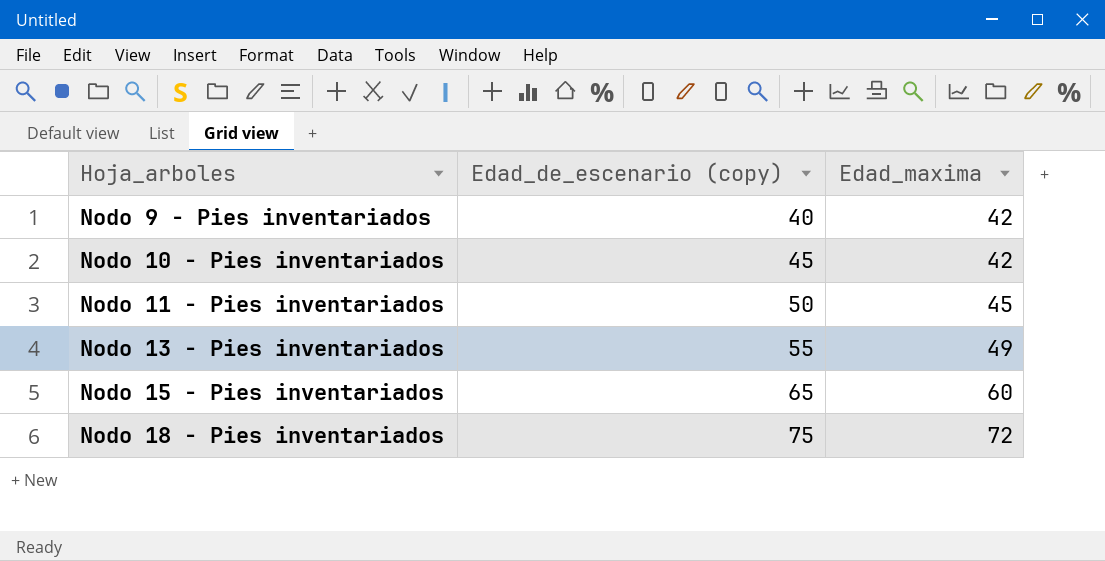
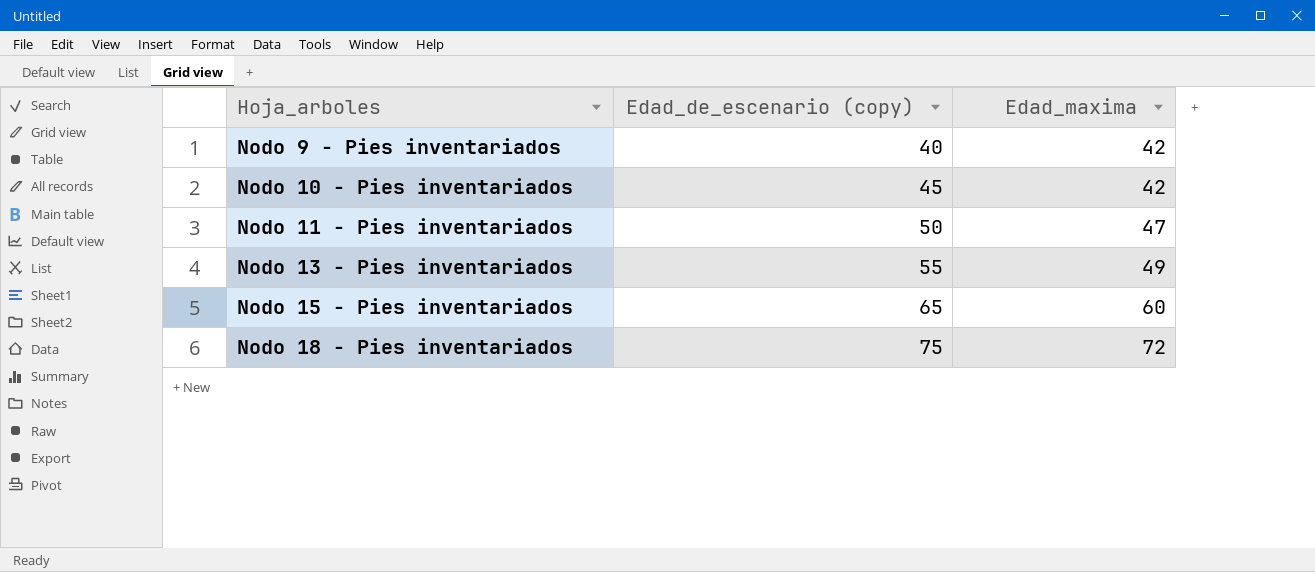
Nodo 11 - Pies inventariados | Edad_maxima: 45 -> 47

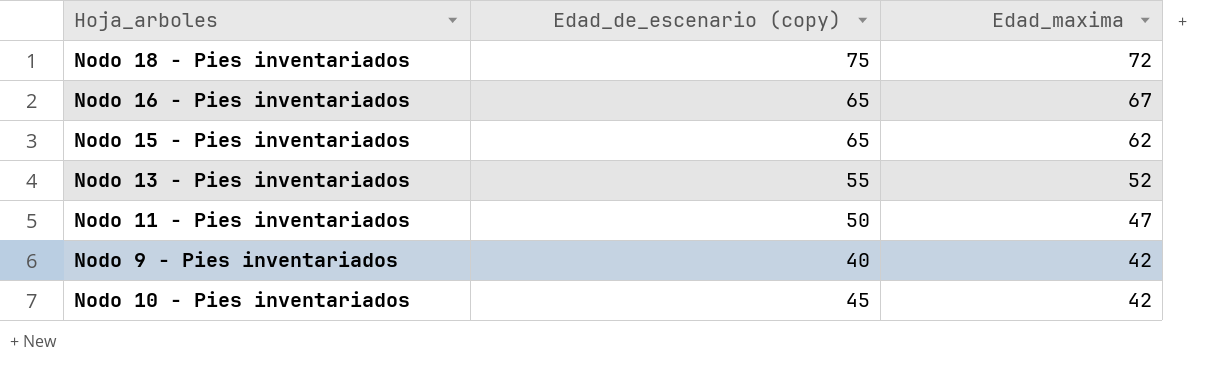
row order: Hoja_arboles ascending -> Edad_maxima descending
row Nodo 16 - Pies inventariados: none -> 65 | 67
Nodo 15 - Pies inventariados | Edad_maxima: 60 -> 62
Nodo 13 - Pies inventariados | Edad_maxima: 49 -> 52

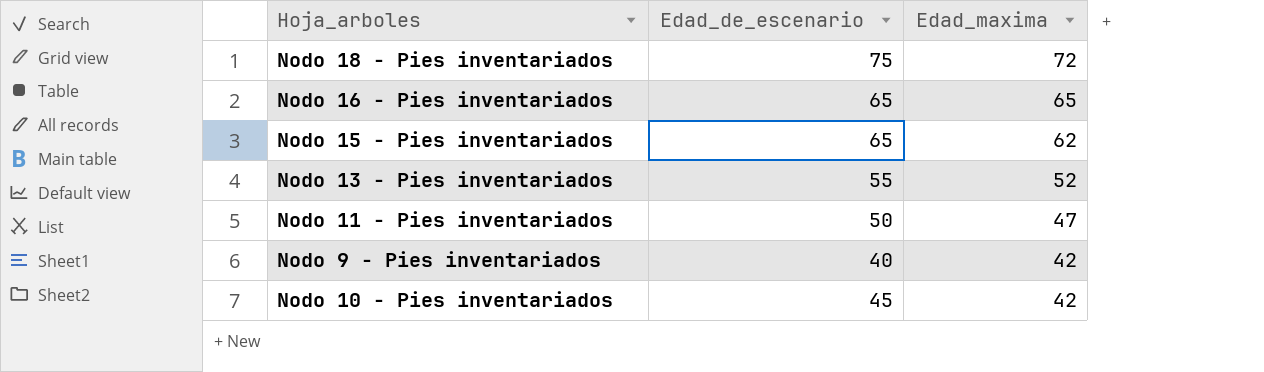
column name: Edad_de_escenario (copy) -> Edad_de_escenario
Nodo 16 - Pies inventariados | Edad_maxima: 67 -> 65

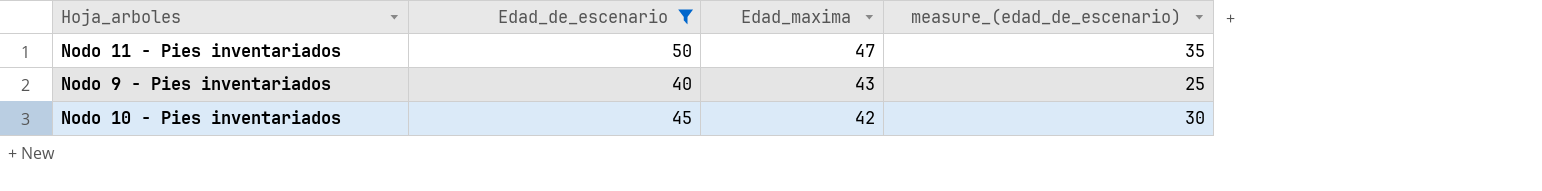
filter: none -> Edad_de_escenario <= 50
column measure_(edad_de_escenario) | formula: none -> [Edad_de_escenario] - 15
Nodo 9 - Pies inventariados | Edad_maxima: 42 -> 43

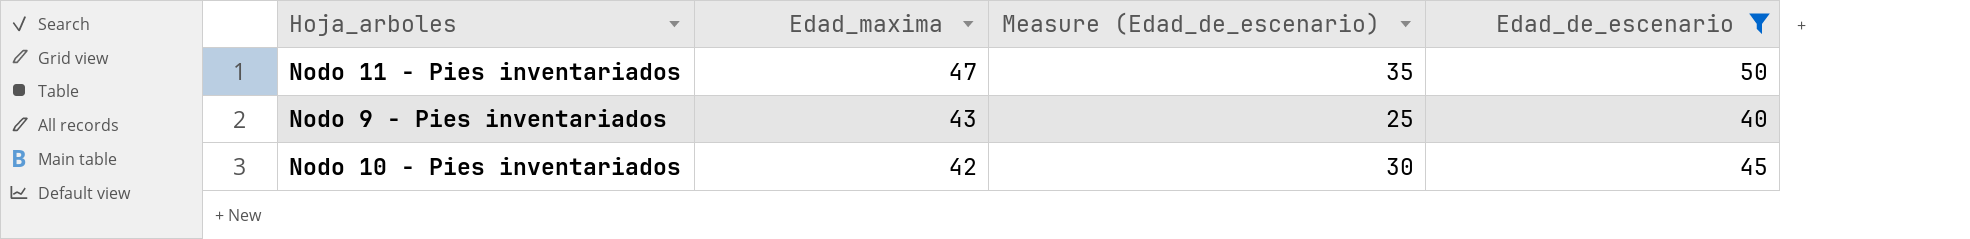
column name: measure_(edad_de_escenario) -> Measure (Edad_de_escenario)
column Edad_de_escenario | position: 2 -> 4

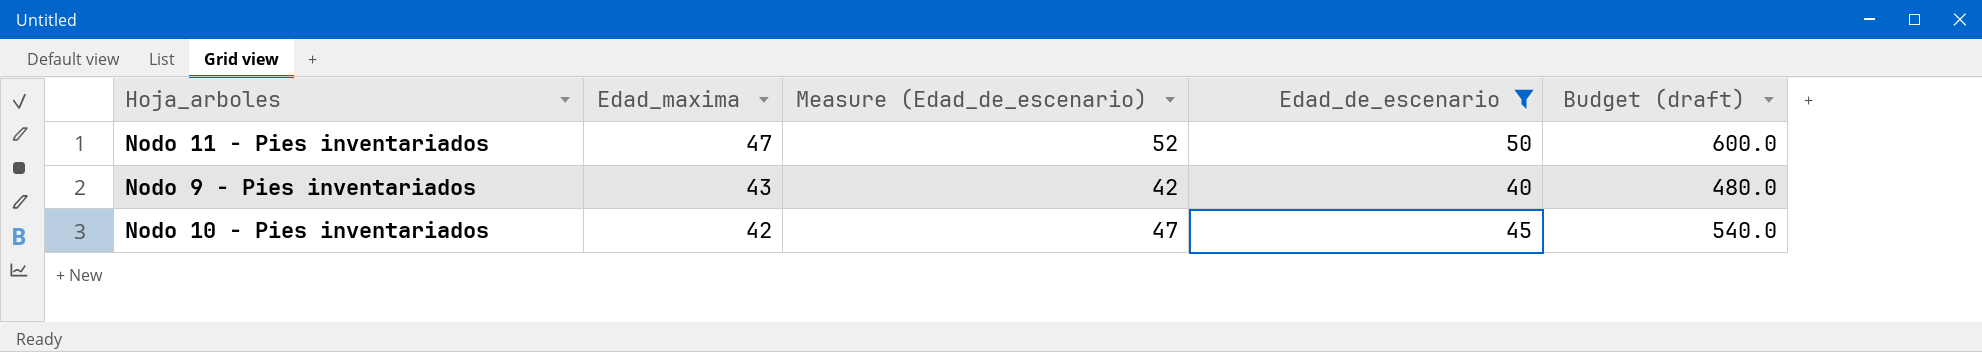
column Measure (Edad_de_escenario) | formula: [Edad_de_escenario] - 15 -> [Edad_de_escenario] + 2
column Budget (draft) | formula: none -> [Edad_de_escenario] * 12

